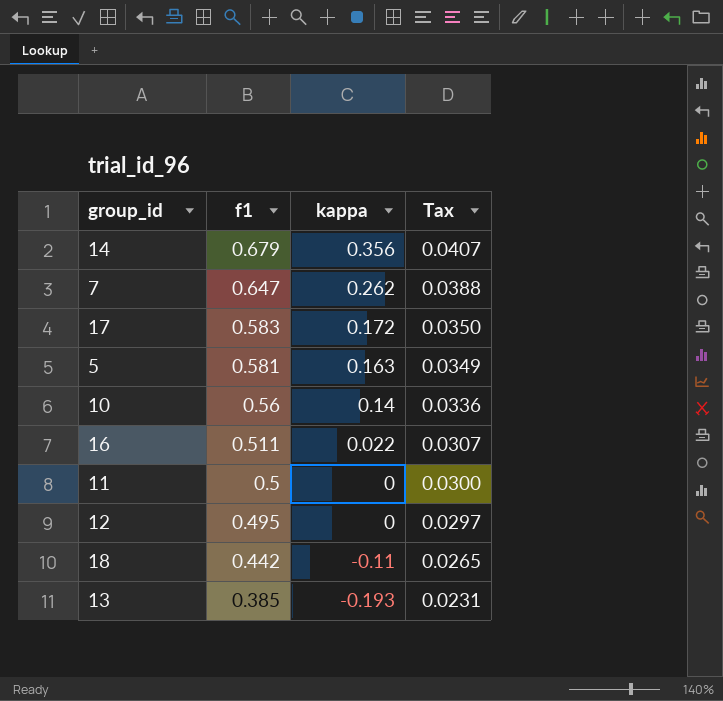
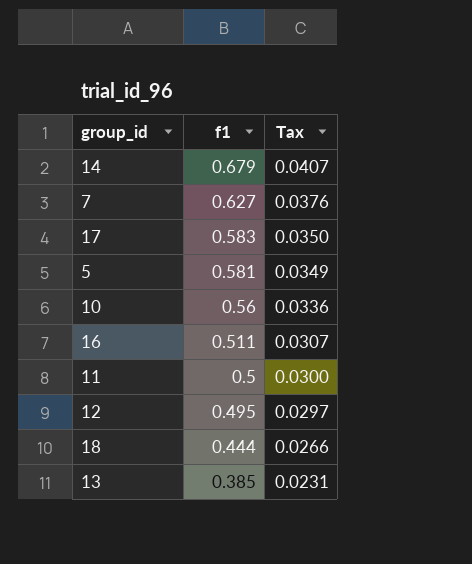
column kappa | position: 3 -> none
7 | f1: 0.647 -> 0.627
7 | Tax: 0.0388 -> 0.0376
18 | f1: 0.442 -> 0.444
18 | Tax: 0.0265 -> 0.0266

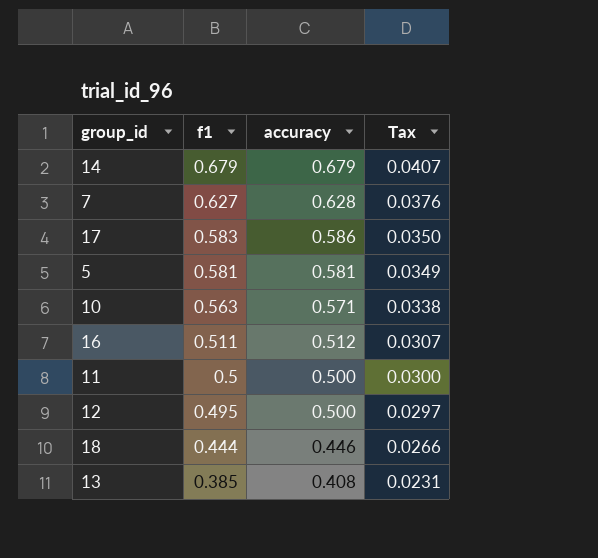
column accuracy | position: none -> 3
10 | f1: 0.56 -> 0.563
10 | Tax: 0.0336 -> 0.0338

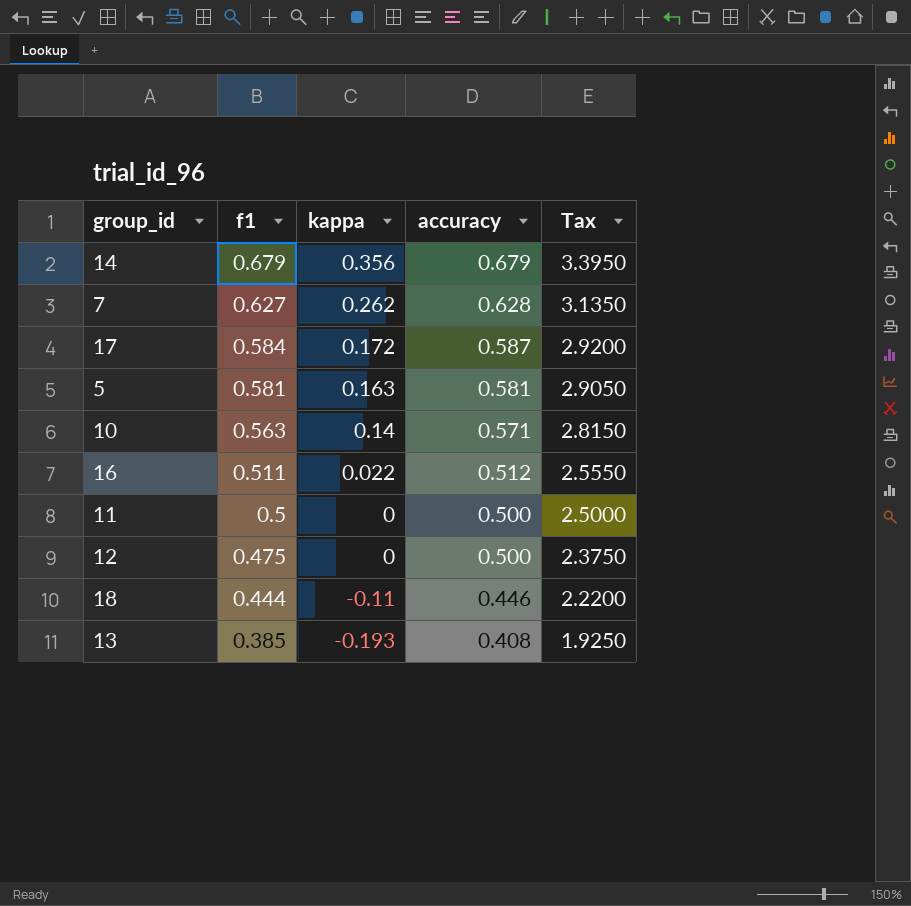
column kappa | position: none -> 3
column Tax | formula: [f1] * 0.06 -> [f1] * 5
17 | f1: 0.583 -> 0.584
17 | accuracy: 0.586 -> 0.587
12 | f1: 0.495 -> 0.475

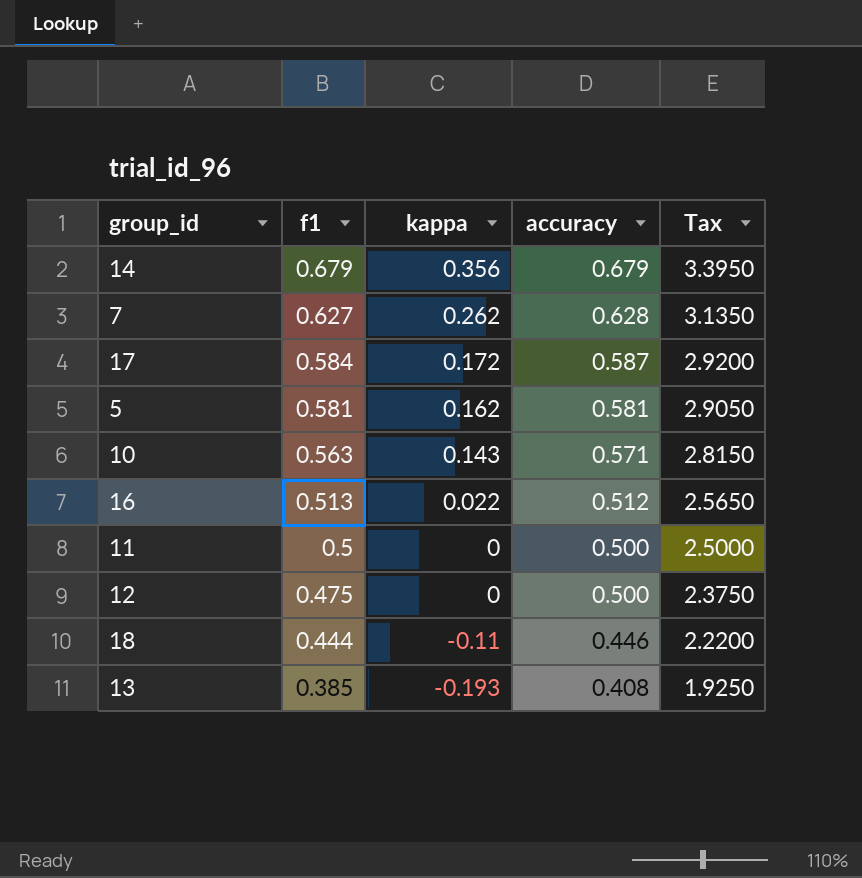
5 | kappa: 0.163 -> 0.162
10 | kappa: 0.14 -> 0.143
16 | f1: 0.511 -> 0.513
16 | Tax: 2.5550 -> 2.5650

